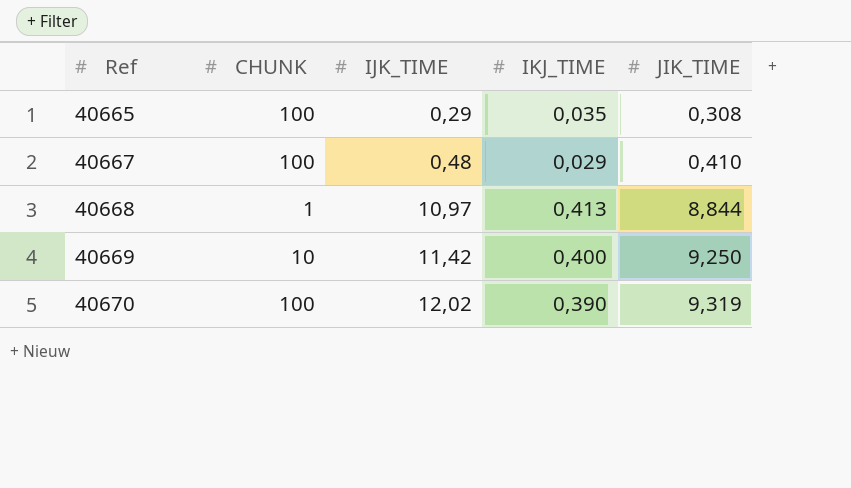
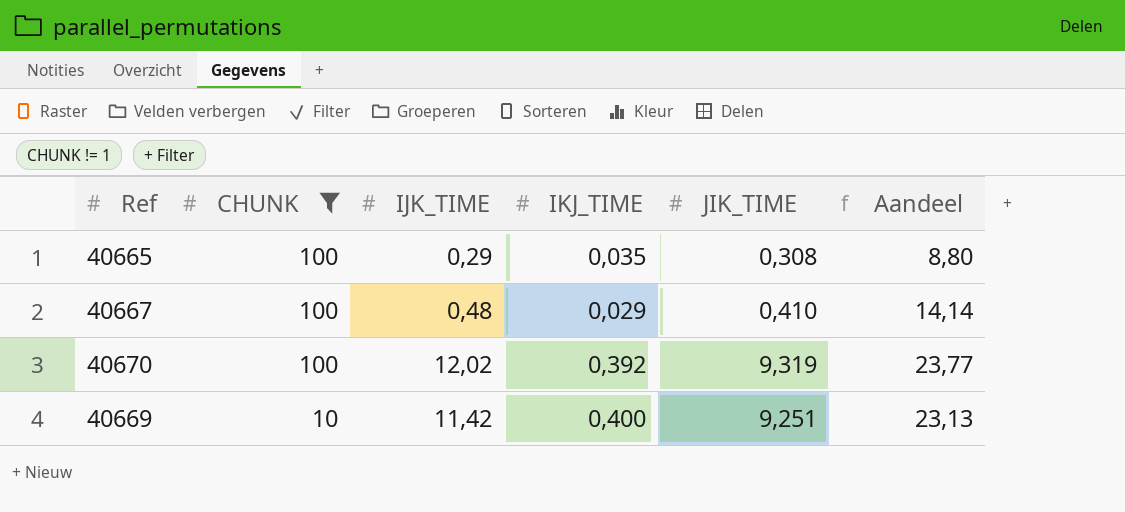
filter: none -> CHUNK != 1
row order: Ref ascending -> CHUNK descending
column Aandeel | formula: none -> [JIK_TIME] / [IKJ_TIME]
40670 | IKJ_TIME: 0,390 -> 0,392
40669 | JIK_TIME: 9,250 -> 9,251

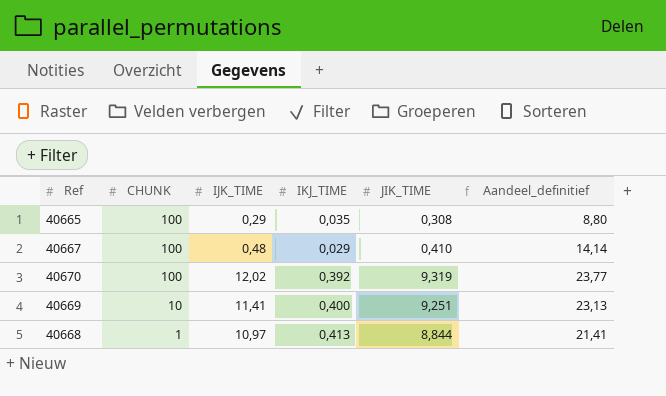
filter: CHUNK != 1 -> none
column name: Aandeel -> Aandeel_definitief
40669 | IJK_TIME: 11,42 -> 11,41

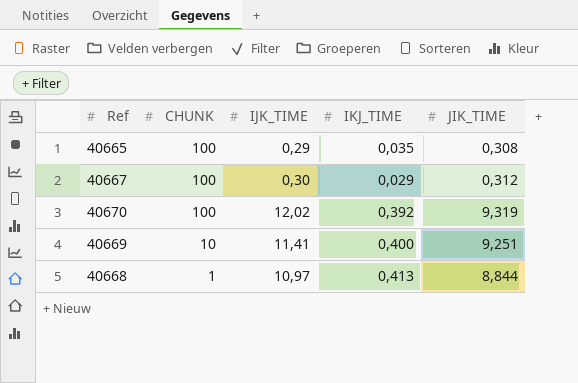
column Aandeel_definitief | formula: [JIK_TIME] / [IKJ_TIME] -> none
40667 | IJK_TIME: 0,48 -> 0,30
40667 | JIK_TIME: 0,410 -> 0,312

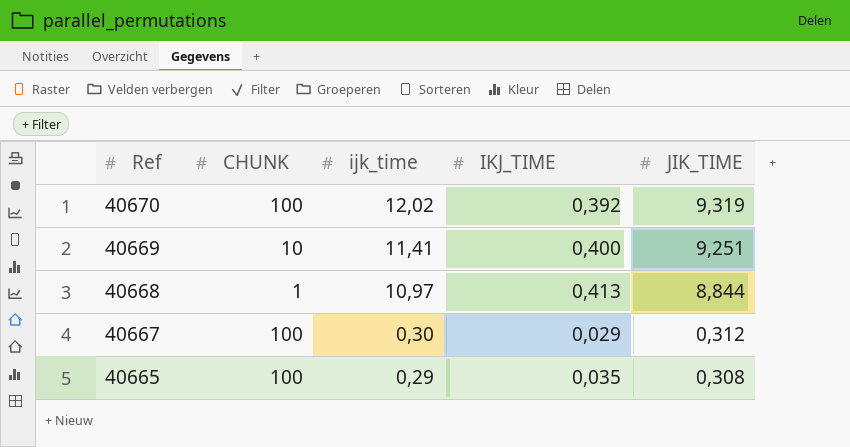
row order: CHUNK descending -> Ref descending
column name: IJK_TIME -> ijk_time

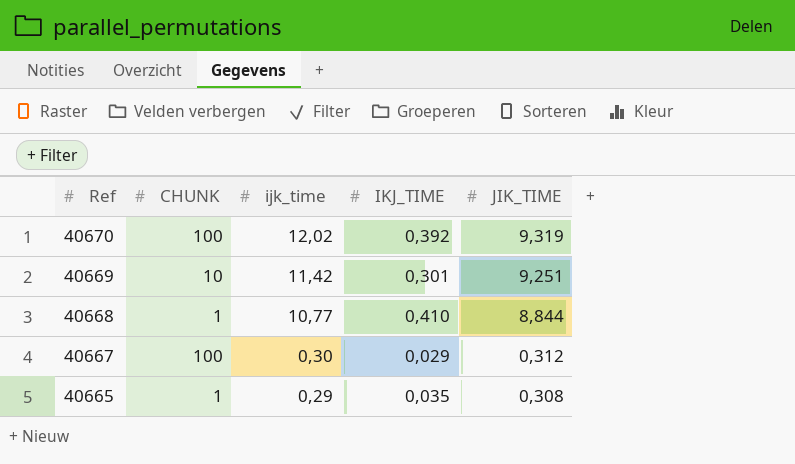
40669 | ijk_time: 11,41 -> 11,42
40669 | IKJ_TIME: 0,400 -> 0,301
40668 | ijk_time: 10,97 -> 10,77
40668 | IKJ_TIME: 0,413 -> 0,410
40665 | CHUNK: 100 -> 1

